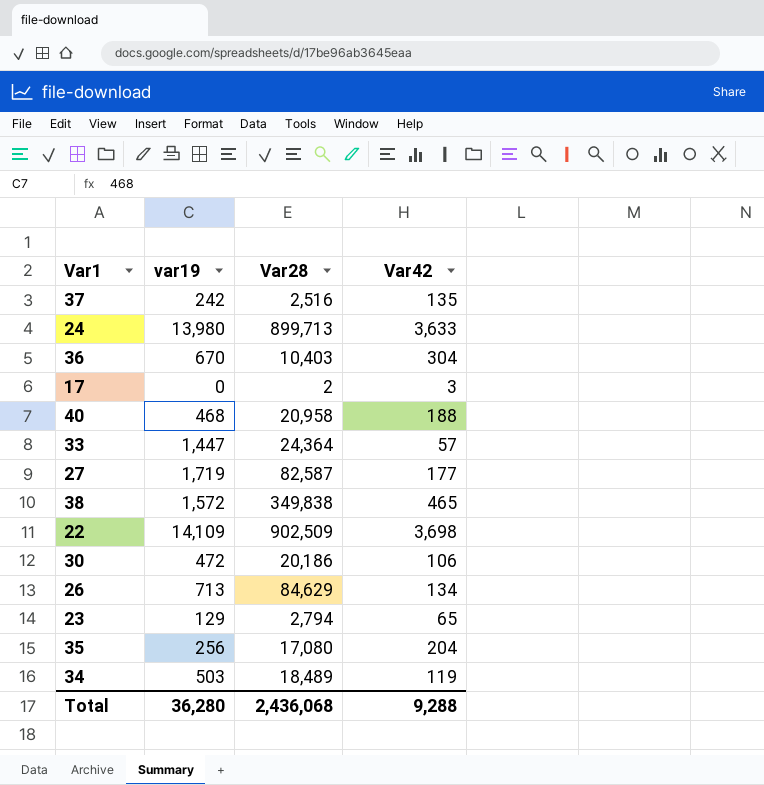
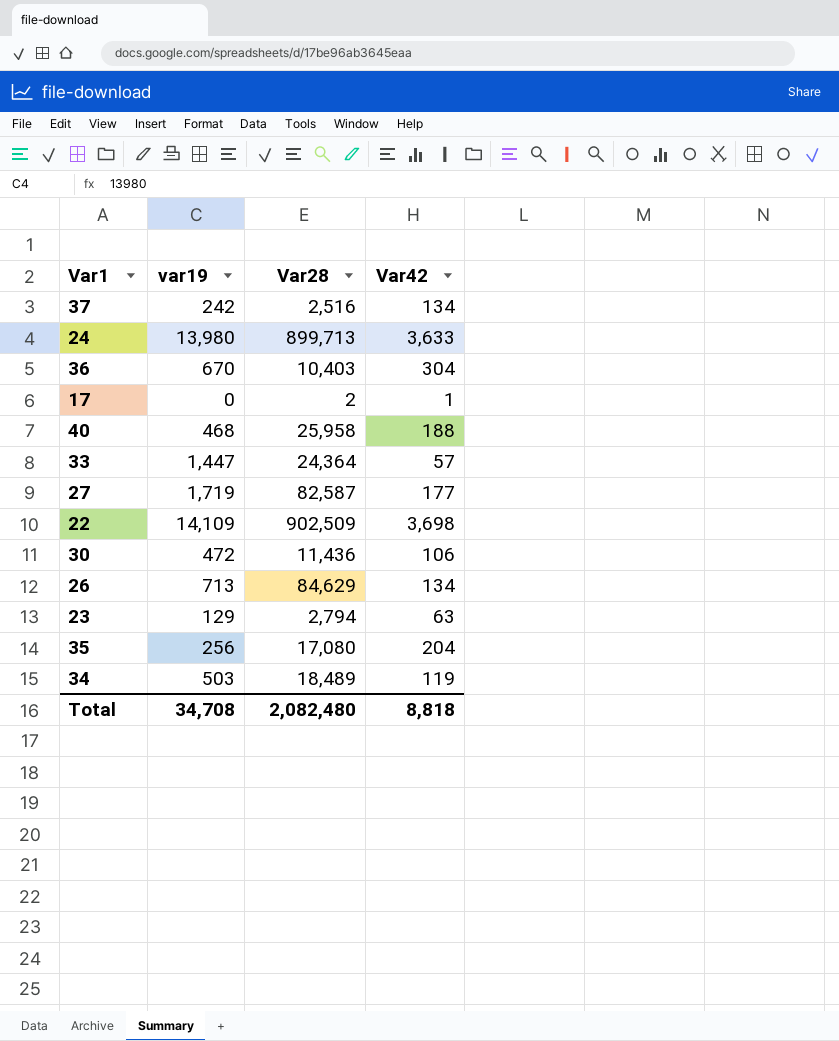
row 38: 1,572 | 349,838 | 465 -> none
37 | Var42: 135 -> 134
17 | Var42: 3 -> 1
40 | Var28: 20,958 -> 25,958
30 | Var28: 20,186 -> 11,436
23 | Var42: 65 -> 63
Total | var19: 36,280 -> 34,708
Total | Var28: 2,436,068 -> 2,082,480
Total | Var42: 9,288 -> 8,818

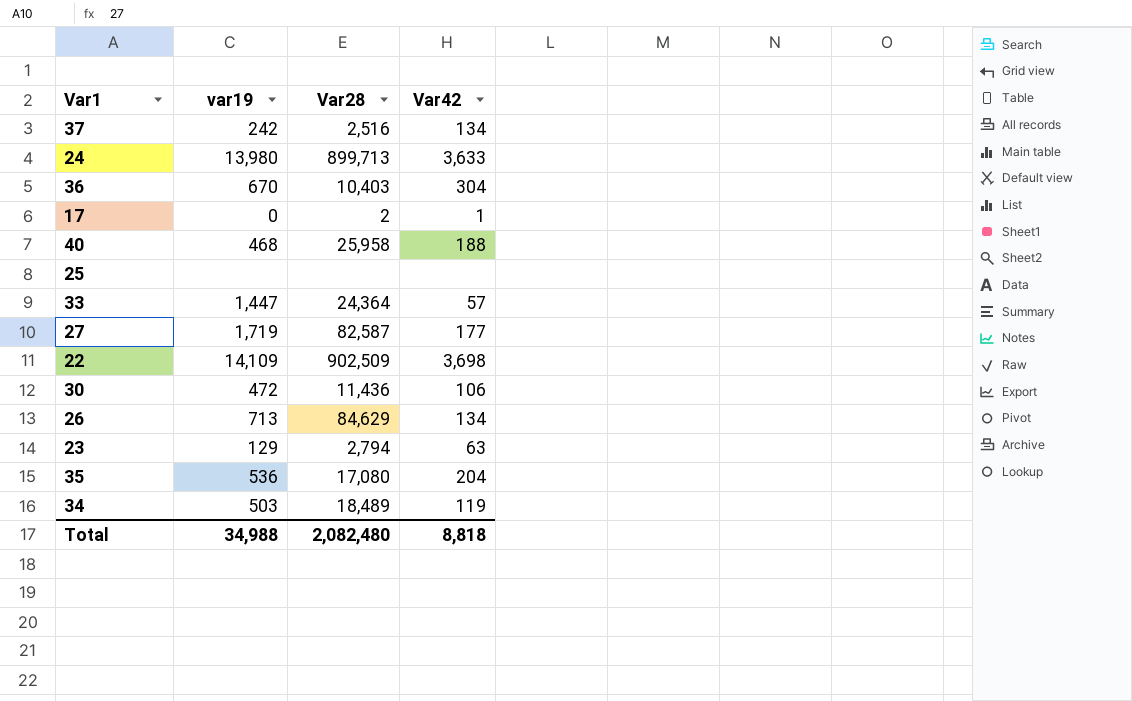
row 25: none -> none | none | none
35 | var19: 256 -> 536
Total | var19: 34,708 -> 34,988

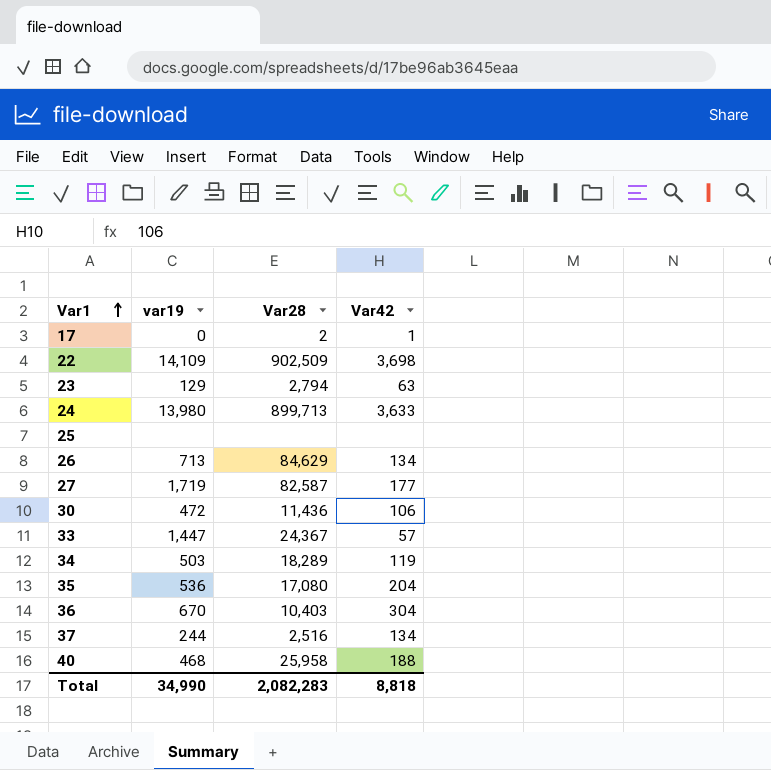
row order: none -> Var1 ascending
33 | Var28: 24,364 -> 24,367
34 | Var28: 18,489 -> 18,289
37 | var19: 242 -> 244
Total | var19: 34,988 -> 34,990
Total | Var28: 2,082,480 -> 2,082,283

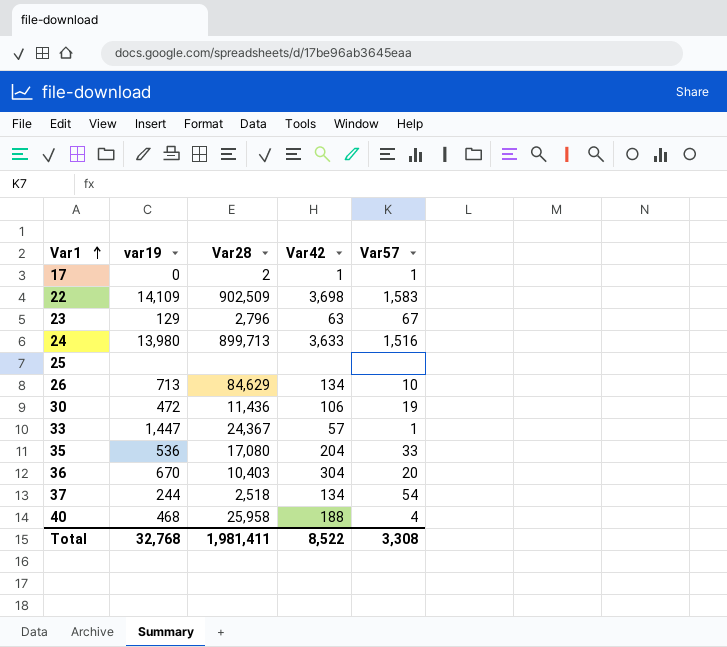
column Var57 | position: none -> 5
row 27: 1,719 | 82,587 | 177 -> none
row 34: 503 | 18,289 | 119 -> none
23 | Var28: 2,794 -> 2,796
37 | Var28: 2,516 -> 2,518
Total | var19: 34,990 -> 32,768
Total | Var28: 2,082,283 -> 1,981,411
Total | Var42: 8,818 -> 8,522

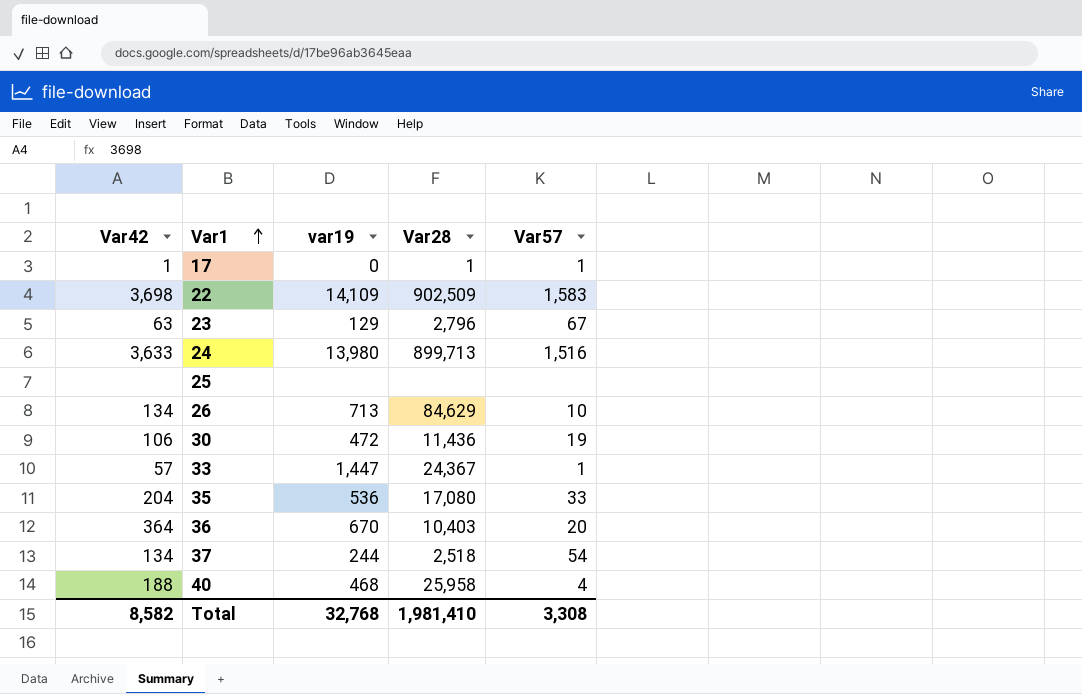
column Var42 | position: 4 -> 1
17 | Var28: 2 -> 1
36 | Var42: 304 -> 364
Total | Var42: 8,522 -> 8,582
Total | Var28: 1,981,411 -> 1,981,410

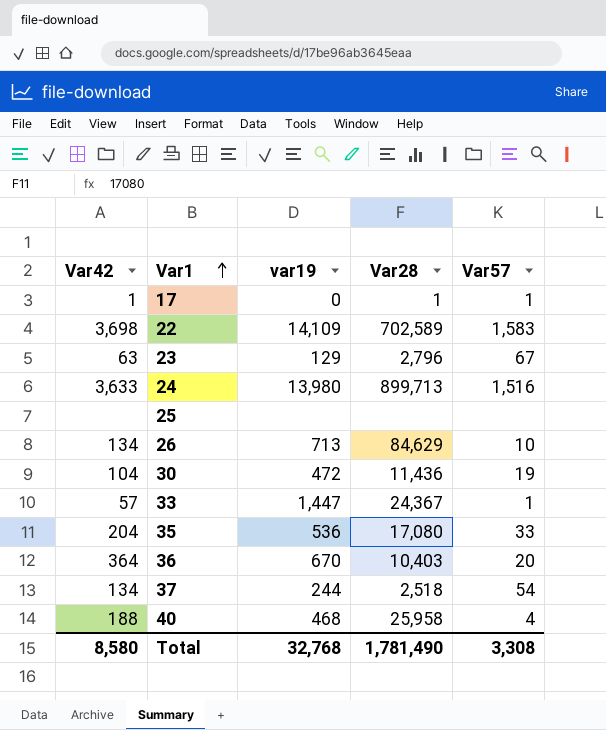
22 | Var28: 902,509 -> 702,589
30 | Var42: 106 -> 104
Total | Var42: 8,582 -> 8,580
Total | Var28: 1,981,410 -> 1,781,490

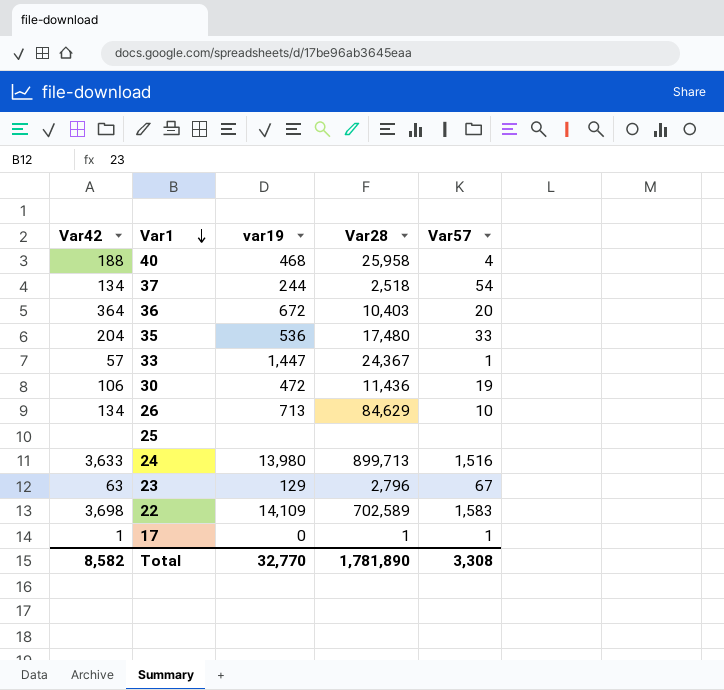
row order: Var1 ascending -> Var1 descending
36 | var19: 670 -> 672
35 | Var28: 17,080 -> 17,480
30 | Var42: 104 -> 106
Total | Var42: 8,580 -> 8,582
Total | var19: 32,768 -> 32,770
Total | Var28: 1,781,490 -> 1,781,890

